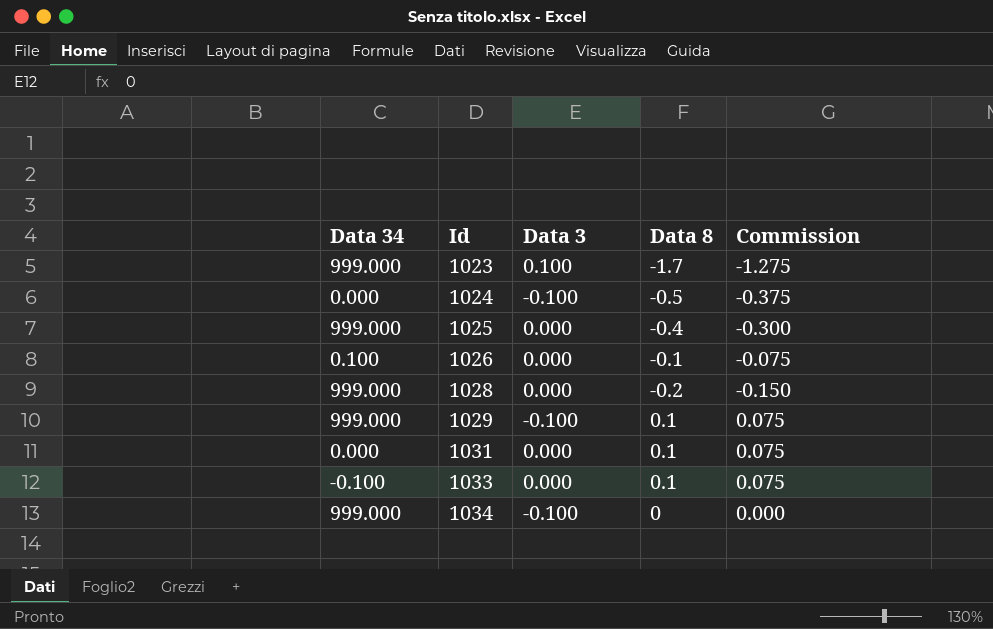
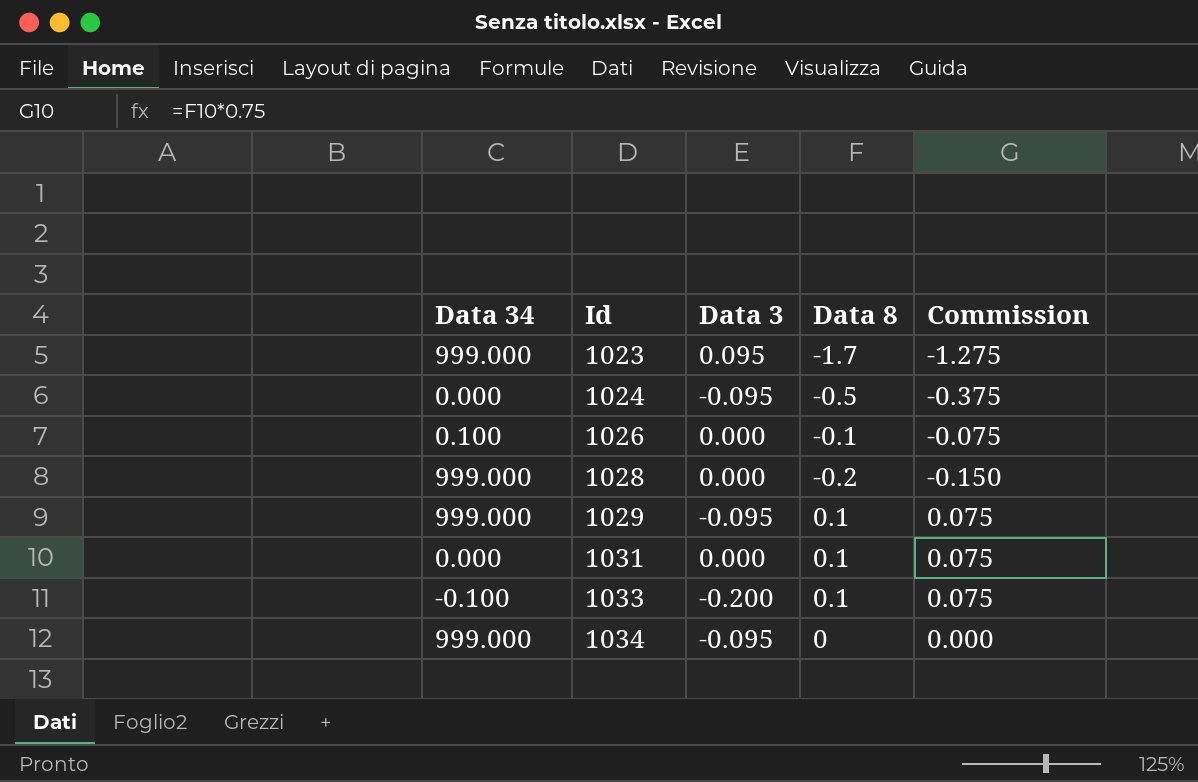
row 1025: 999.000 | 0.000 | -0.4 | -0.300 -> none
1023 | Data 3: 0.100 -> 0.095
1024 | Data 3: -0.100 -> -0.095
1029 | Data 3: -0.100 -> -0.095
1033 | Data 3: 0.000 -> -0.200
1034 | Data 3: -0.100 -> -0.095

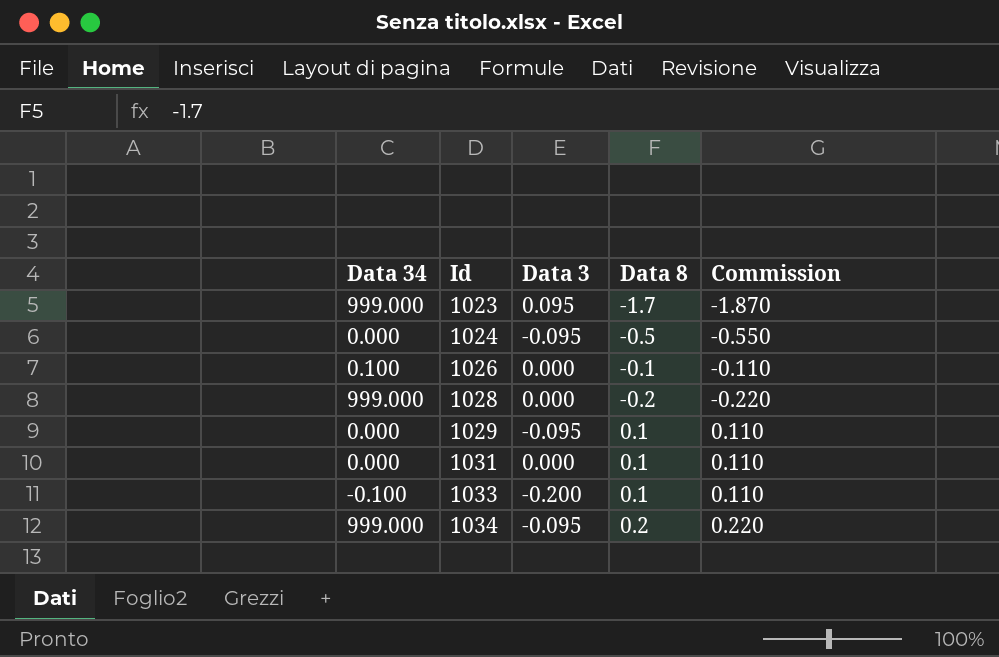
column Commission | formula: [Data 8] * 0.75 -> [Data 8] * 1.1
1029 | Data 34: 999.000 -> 0.000
1034 | Data 8: 0 -> 0.2

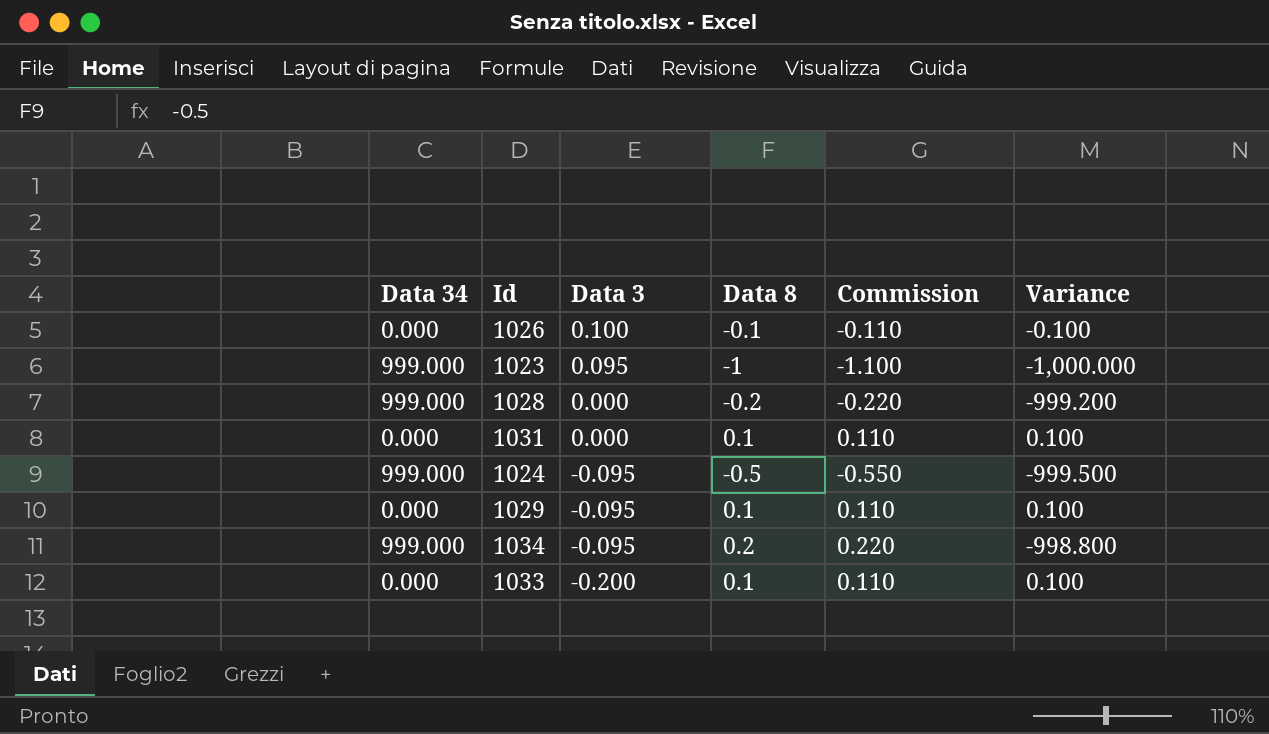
row order: Id ascending -> Data 3 descending
column Variance | formula: none -> [Data 8] - [Data 34]
1026 | Data 34: 0.100 -> 0.000
1026 | Data 3: 0.000 -> 0.100
1023 | Data 8: -1.7 -> -1
1023 | Commission: -1.870 -> -1.100
1024 | Data 34: 0.000 -> 999.000
1033 | Data 34: -0.100 -> 0.000

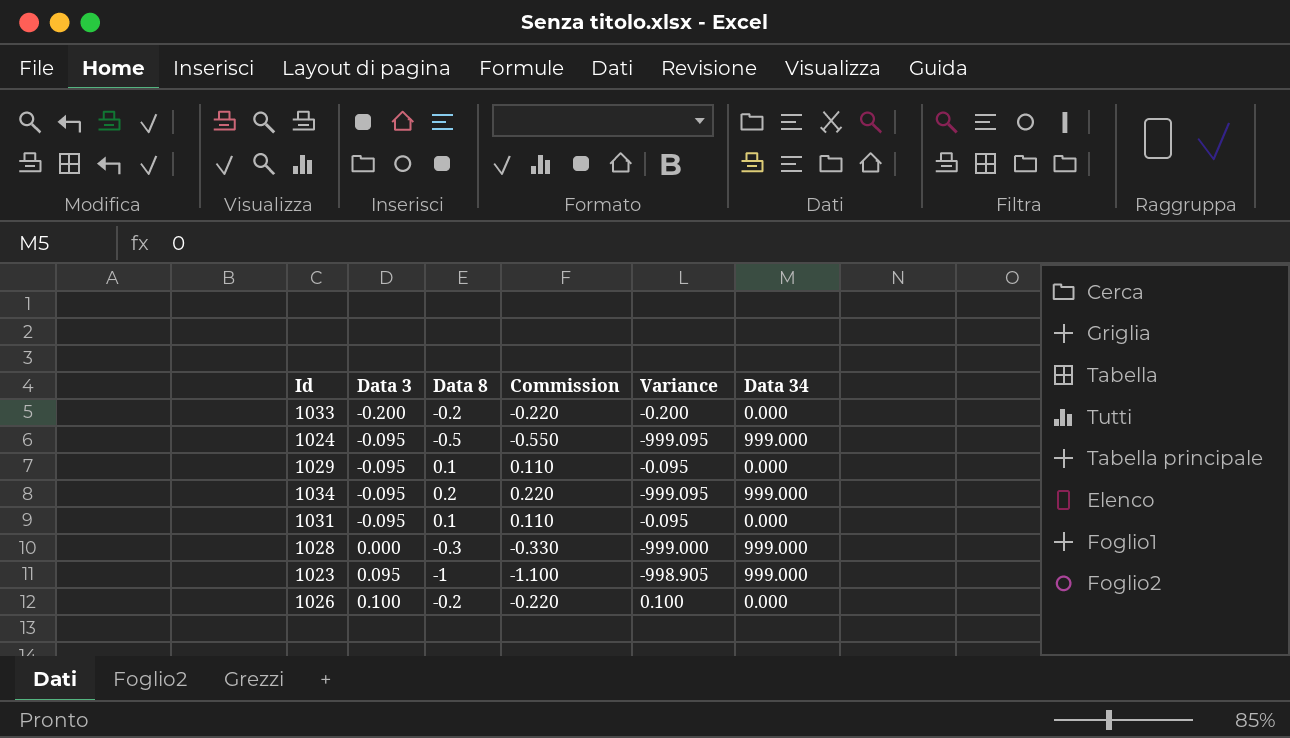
row order: Data 3 descending -> Data 3 ascending
column Variance | formula: [Data 8] - [Data 34] -> [Data 3] - [Data 34]
column Data 34 | position: 1 -> 6
1033 | Data 8: 0.1 -> -0.2
1033 | Commission: 0.110 -> -0.220
1031 | Data 3: 0.000 -> -0.095
1028 | Data 8: -0.2 -> -0.3
1028 | Commission: -0.220 -> -0.330
1026 | Data 8: -0.1 -> -0.2
1026 | Commission: -0.110 -> -0.220

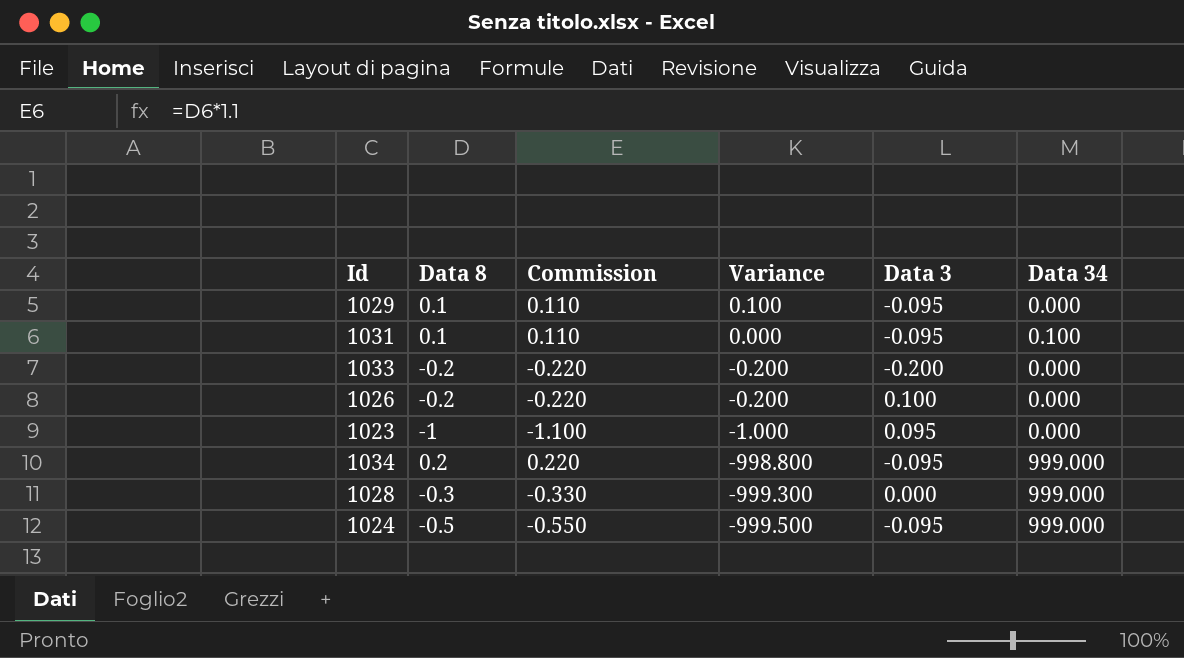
row order: Data 3 ascending -> Variance descending
column Variance | formula: [Data 3] - [Data 34] -> [Data 8] - [Data 34]
column Data 3 | position: 2 -> 5
1031 | Data 34: 0.000 -> 0.100
1023 | Data 34: 999.000 -> 0.000

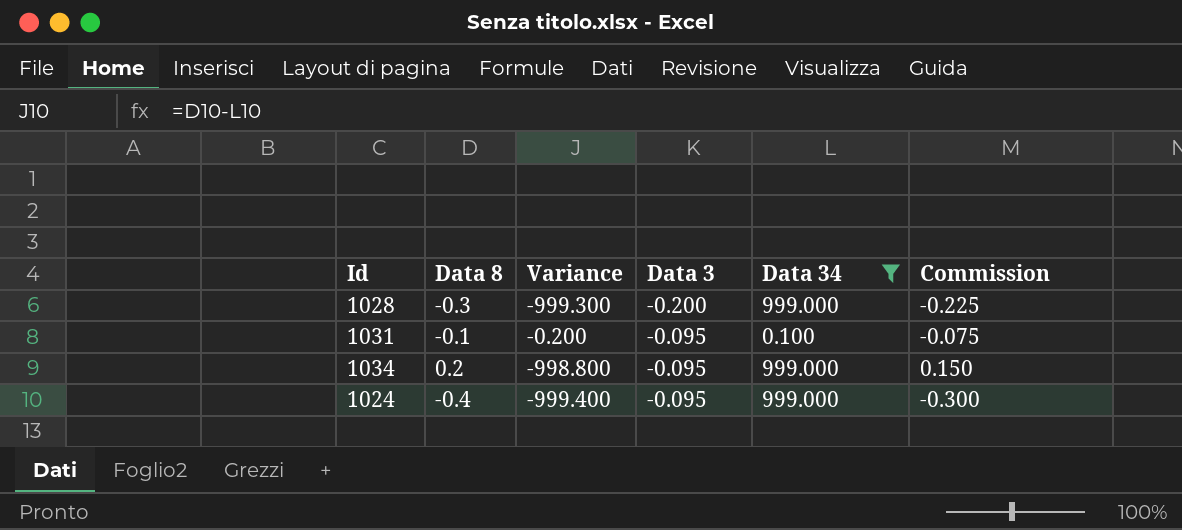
filter: none -> Data 34 != 0.000
row order: Variance descending -> Data 3 ascending
column Commission | formula: [Data 8] * 1.1 -> [Data 8] * 0.75
column Commission | position: 3 -> 6
1028 | Data 3: 0.000 -> -0.200
1031 | Data 8: 0.1 -> -0.1
1031 | Variance: 0.000 -> -0.200
1024 | Data 8: -0.5 -> -0.4
1024 | Variance: -999.500 -> -999.400

